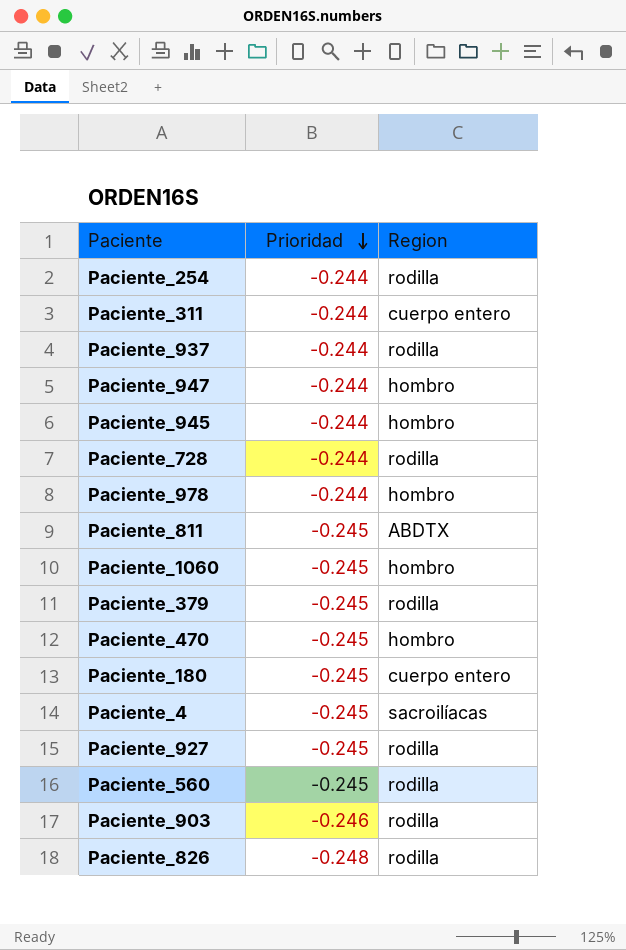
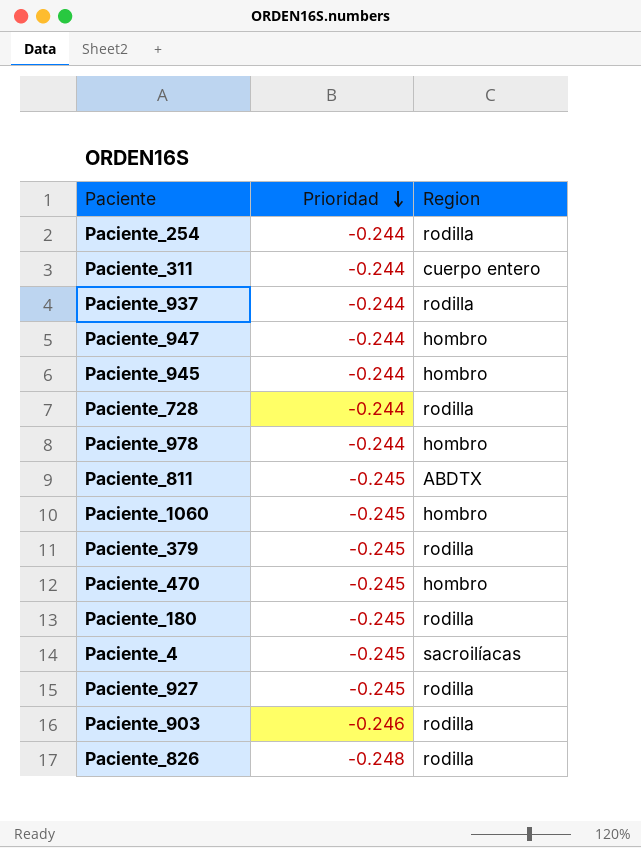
row Paciente_560: -0.245 | rodilla -> none
Paciente_180 | Region: cuerpo entero -> rodilla

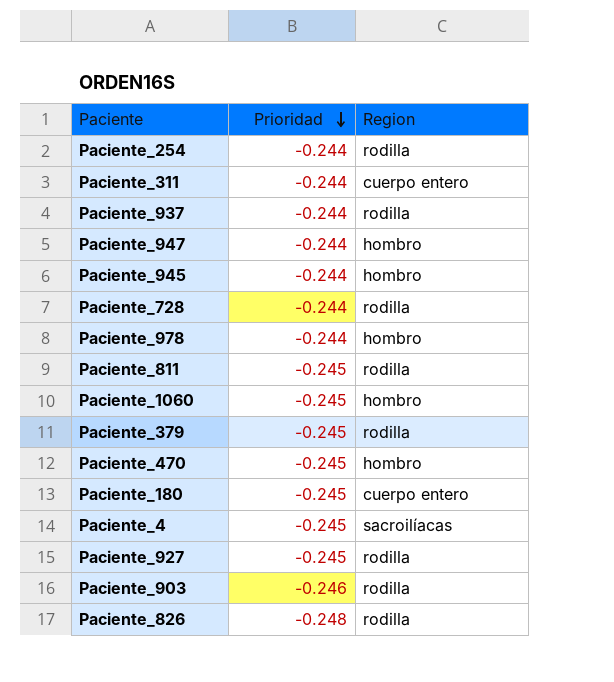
Paciente_811 | Region: ABDTX -> rodilla
Paciente_180 | Region: rodilla -> cuerpo entero

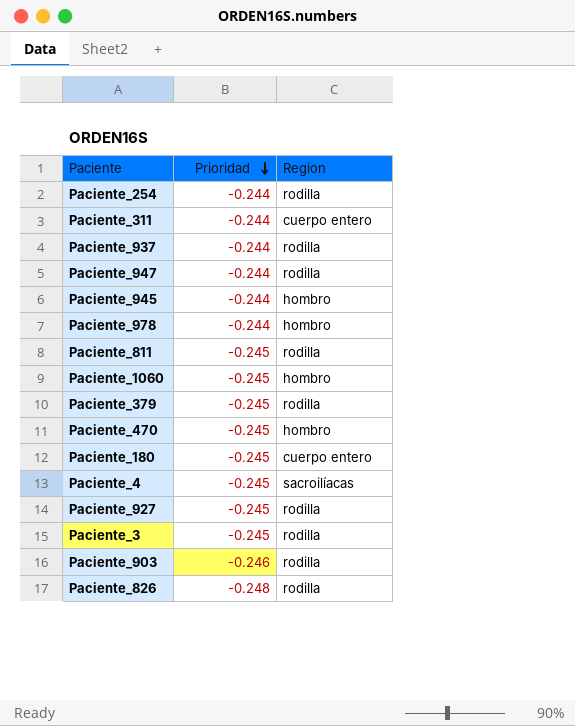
row Paciente_728: -0.244 | rodilla -> none
Paciente_947 | Region: hombro -> rodilla
row Paciente_3: none -> -0.245 | rodilla

